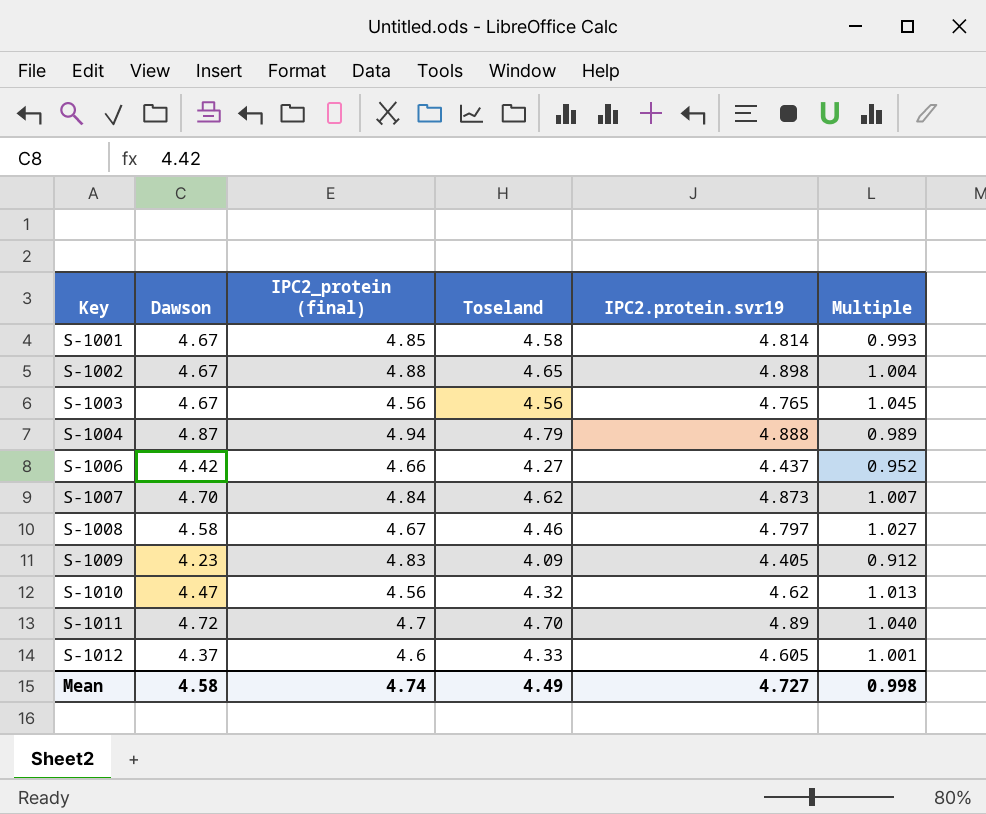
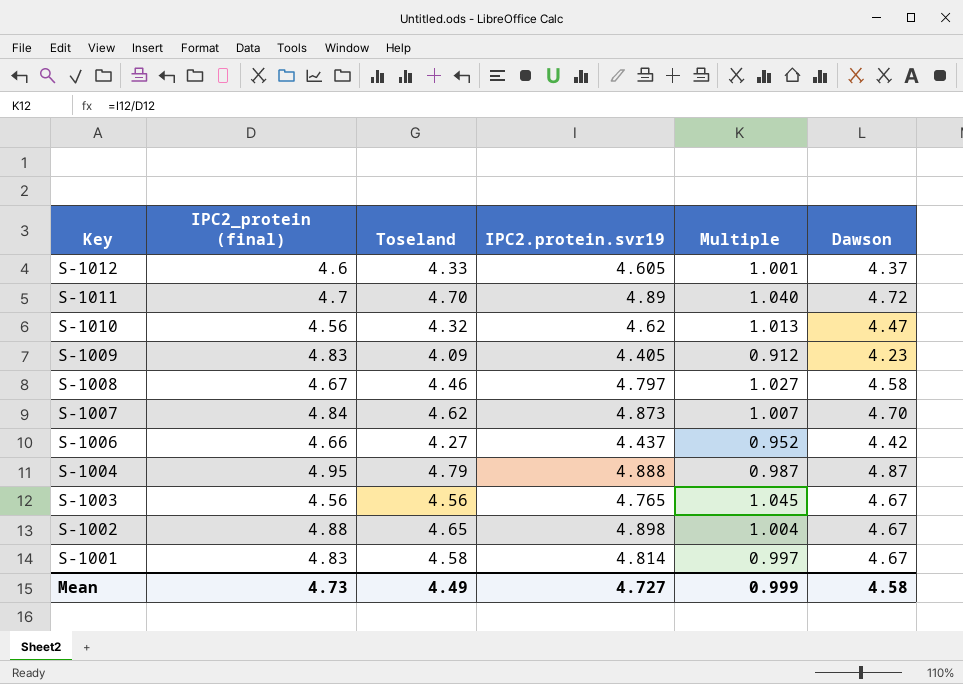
row order: Key ascending -> Key descending
column Dawson | position: 2 -> 6
S-1004 | IPC2_protein (final): 4.94 -> 4.95
S-1004 | Multiple: 0.989 -> 0.987
S-1001 | IPC2_protein (final): 4.85 -> 4.83
S-1001 | Multiple: 0.993 -> 0.997
Mean | IPC2_protein (final): 4.74 -> 4.73
Mean | Multiple: 0.998 -> 0.999

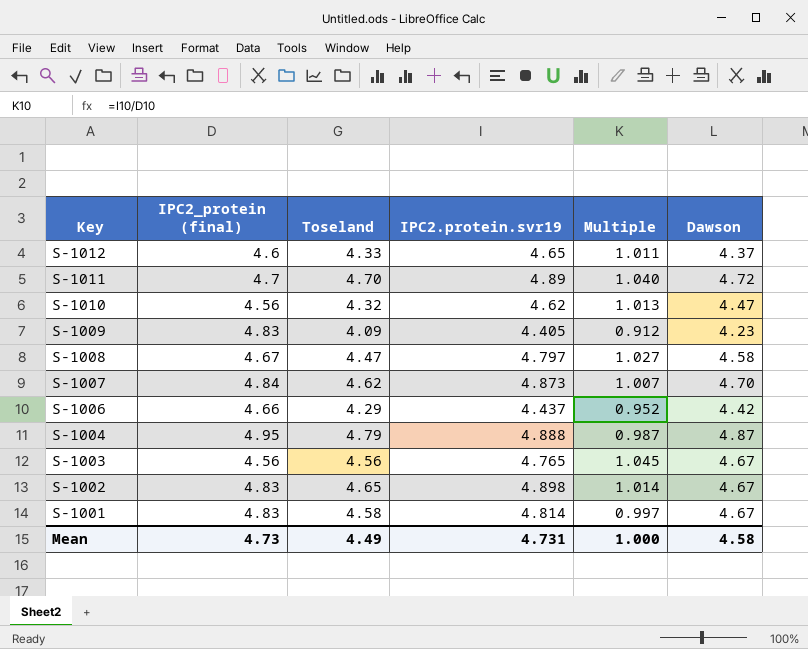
S-1012 | IPC2.protein.svr19: 4.605 -> 4.65
S-1012 | Multiple: 1.001 -> 1.011
S-1008 | Toseland: 4.46 -> 4.47
S-1006 | Toseland: 4.27 -> 4.29
S-1002 | IPC2_protein (final): 4.88 -> 4.83
S-1002 | Multiple: 1.004 -> 1.014
Mean | IPC2.protein.svr19: 4.727 -> 4.731
Mean | Multiple: 0.999 -> 1.000

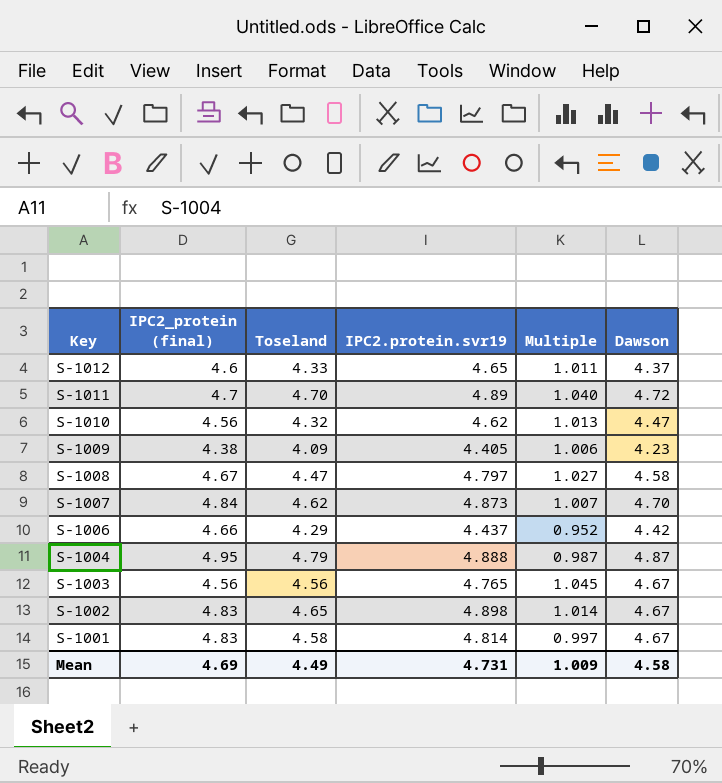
S-1009 | IPC2_protein (final): 4.83 -> 4.38
S-1009 | Multiple: 0.912 -> 1.006
Mean | IPC2_protein (final): 4.73 -> 4.69
Mean | Multiple: 1.000 -> 1.009

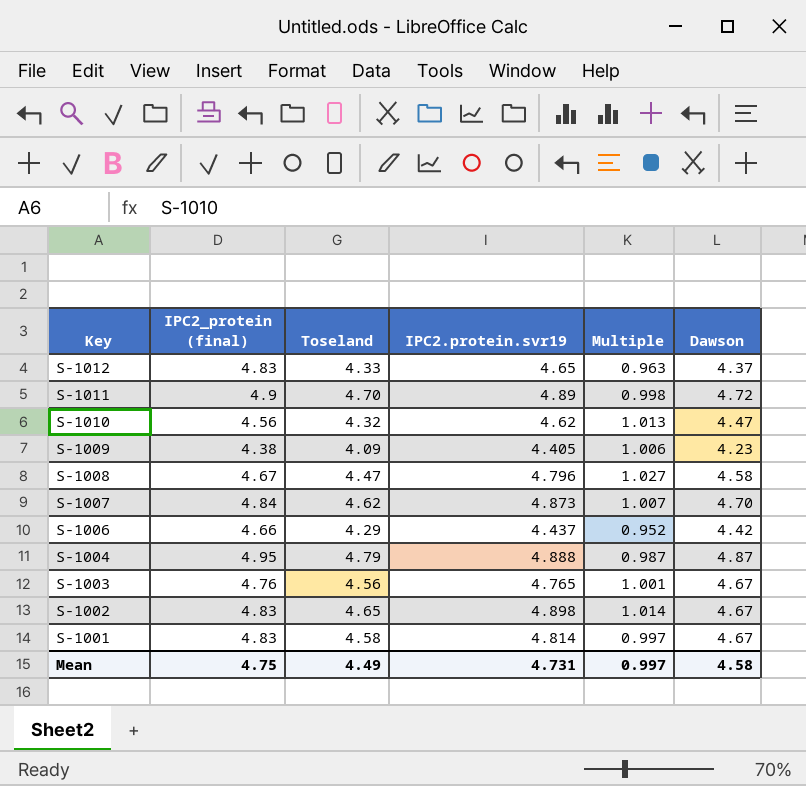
S-1012 | IPC2_protein (final): 4.6 -> 4.83
S-1012 | Multiple: 1.011 -> 0.963
S-1011 | IPC2_protein (final): 4.7 -> 4.9
S-1011 | Multiple: 1.040 -> 0.998
S-1008 | IPC2.protein.svr19: 4.797 -> 4.796
S-1003 | IPC2_protein (final): 4.56 -> 4.76
S-1003 | Multiple: 1.045 -> 1.001
Mean | IPC2_protein (final): 4.69 -> 4.75
Mean | Multiple: 1.009 -> 0.997

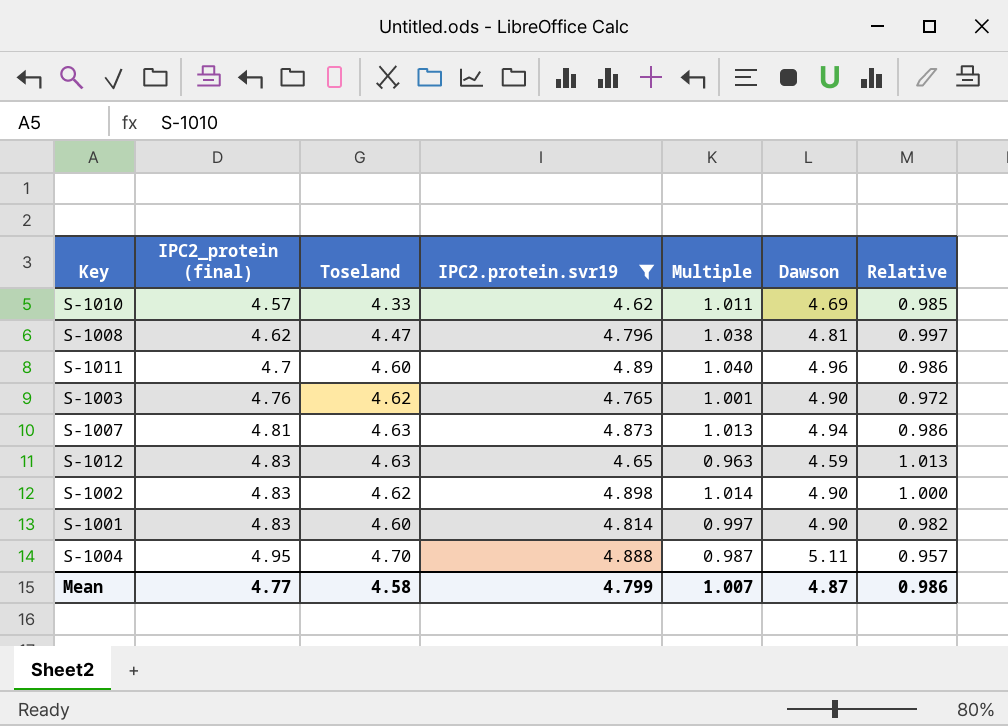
filter: none -> IPC2.protein.svr19 >= 4.62
row order: Key descending -> IPC2_protein (final) ascending
column Relative | formula: none -> [IPC2.protein.svr19] / [Dawson]
S-1010 | IPC2_protein (final): 4.56 -> 4.57
S-1010 | Toseland: 4.32 -> 4.33
S-1010 | Multiple: 1.013 -> 1.011
S-1010 | Dawson: 4.47 -> 4.69
S-1008 | IPC2_protein (final): 4.67 -> 4.62
S-1008 | Multiple: 1.027 -> 1.038
S-1008 | Dawson: 4.58 -> 4.81
S-1011 | IPC2_protein (final): 4.9 -> 4.7
S-1011 | Toseland: 4.70 -> 4.60
S-1011 | Multiple: 0.998 -> 1.040
S-1011 | Dawson: 4.72 -> 4.96
S-1003 | Toseland: 4.56 -> 4.62
S-1003 | Dawson: 4.67 -> 4.90
S-1007 | IPC2_protein (final): 4.84 -> 4.81
S-1007 | Toseland: 4.62 -> 4.63
S-1007 | Multiple: 1.007 -> 1.013
S-1007 | Dawson: 4.70 -> 4.94
S-1012 | Toseland: 4.33 -> 4.63
S-1012 | Dawson: 4.37 -> 4.59
S-1002 | Toseland: 4.65 -> 4.62
S-1002 | Dawson: 4.67 -> 4.90
S-1001 | Toseland: 4.58 -> 4.60
S-1001 | Dawson: 4.67 -> 4.90
S-1004 | Toseland: 4.79 -> 4.70
S-1004 | Dawson: 4.87 -> 5.11
Mean | IPC2_protein (final): 4.75 -> 4.77
Mean | Toseland: 4.49 -> 4.58
Mean | IPC2.protein.svr19: 4.731 -> 4.799
Mean | Multiple: 0.997 -> 1.007
Mean | Dawson: 4.58 -> 4.87

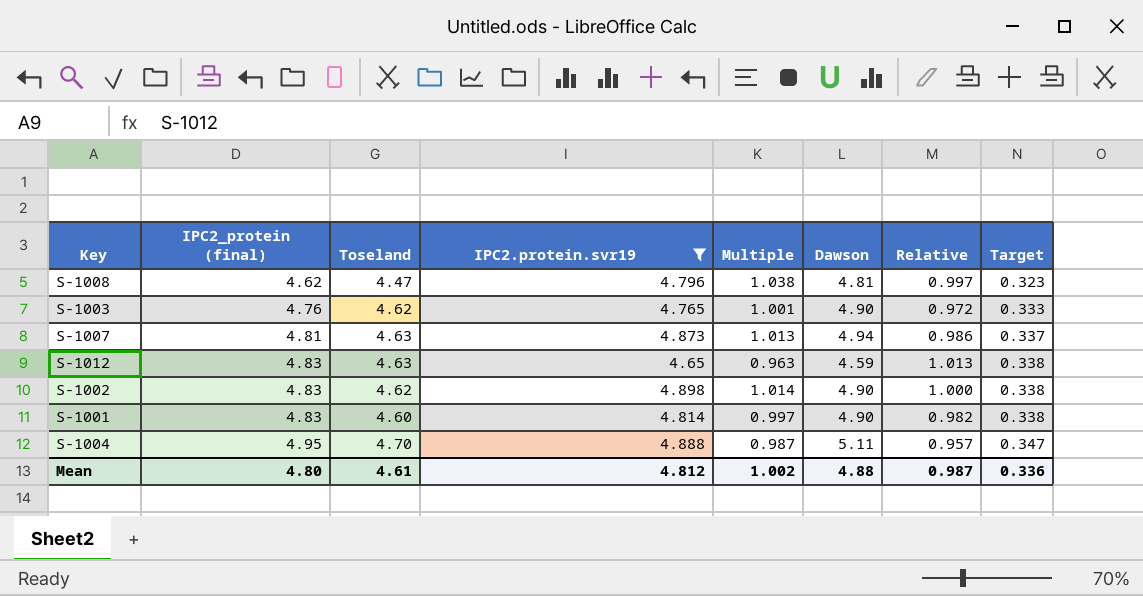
column Target | formula: none -> [IPC2_protein (final)] * 0.07
row S-1010: 4.57 | 4.33 | 4.62 | 1.011 | 4.69 | 0.985 -> none
row S-1011: 4.7 | 4.60 | 4.89 | 1.040 | 4.96 | 0.986 -> none
Mean | IPC2_protein (final): 4.77 -> 4.80
Mean | Toseland: 4.58 -> 4.61
Mean | IPC2.protein.svr19: 4.799 -> 4.812
Mean | Multiple: 1.007 -> 1.002
Mean | Dawson: 4.87 -> 4.88
Mean | Relative: 0.986 -> 0.987

